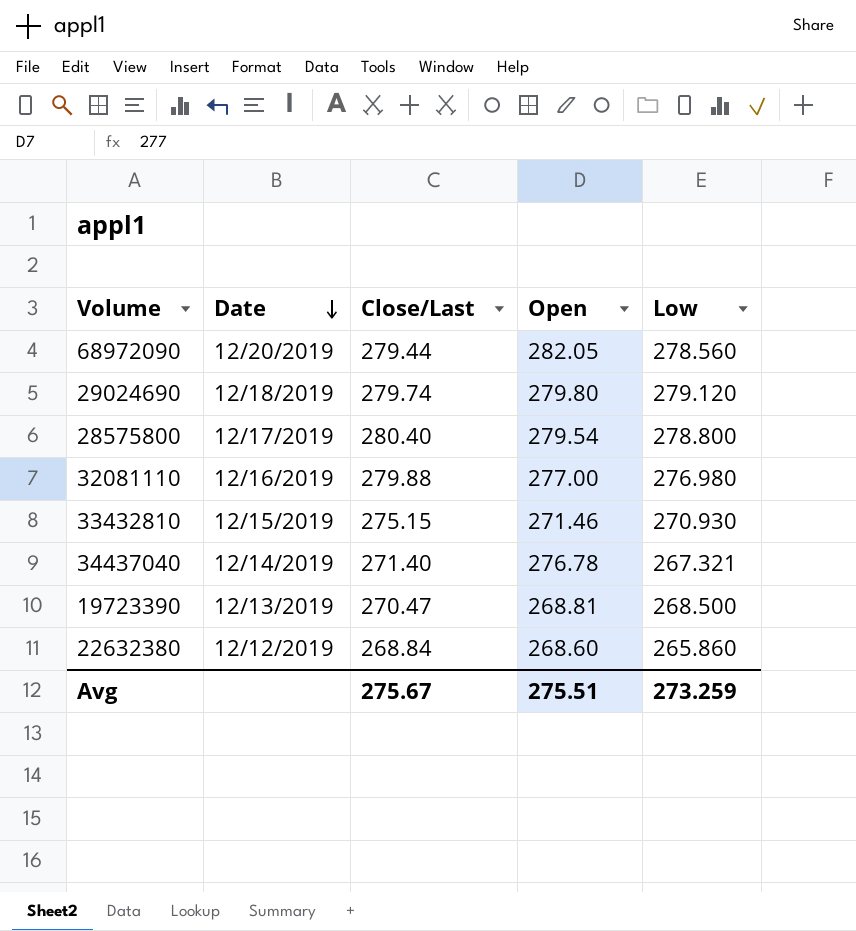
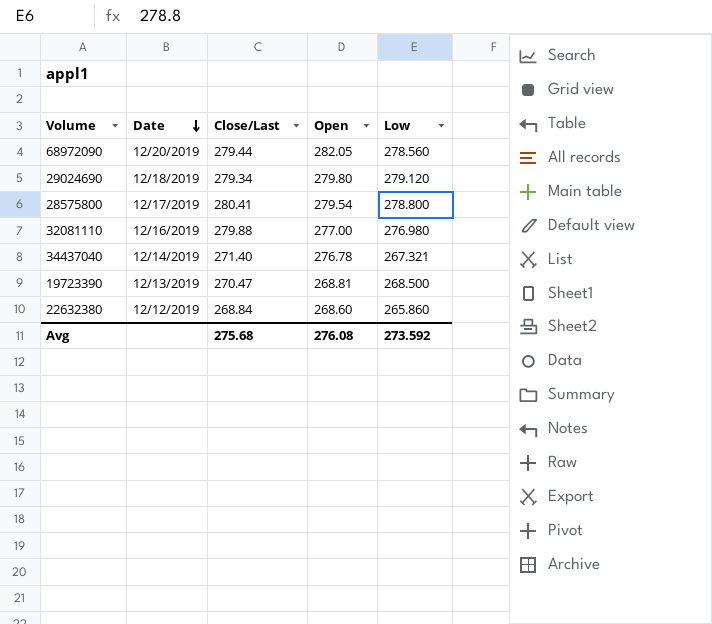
row 33432810: 12/15/2019 | 275.15 | 271.46 | 270.930 -> none
29024690 | Close/Last: 279.74 -> 279.34
28575800 | Close/Last: 280.40 -> 280.41
Avg | Close/Last: 275.67 -> 275.68
Avg | Open: 275.51 -> 276.08
Avg | Low: 273.259 -> 273.592

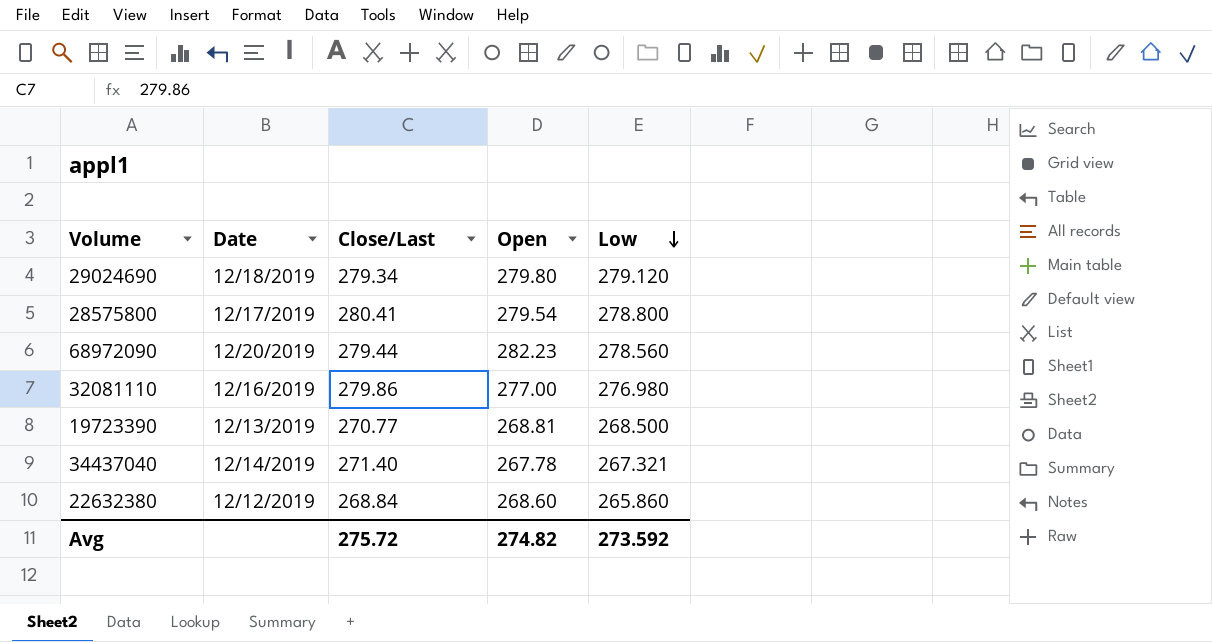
row order: Date descending -> Low descending
68972090 | Open: 282.05 -> 282.23
32081110 | Close/Last: 279.88 -> 279.86
19723390 | Close/Last: 270.47 -> 270.77
34437040 | Open: 276.78 -> 267.78
Avg | Close/Last: 275.68 -> 275.72
Avg | Open: 276.08 -> 274.82

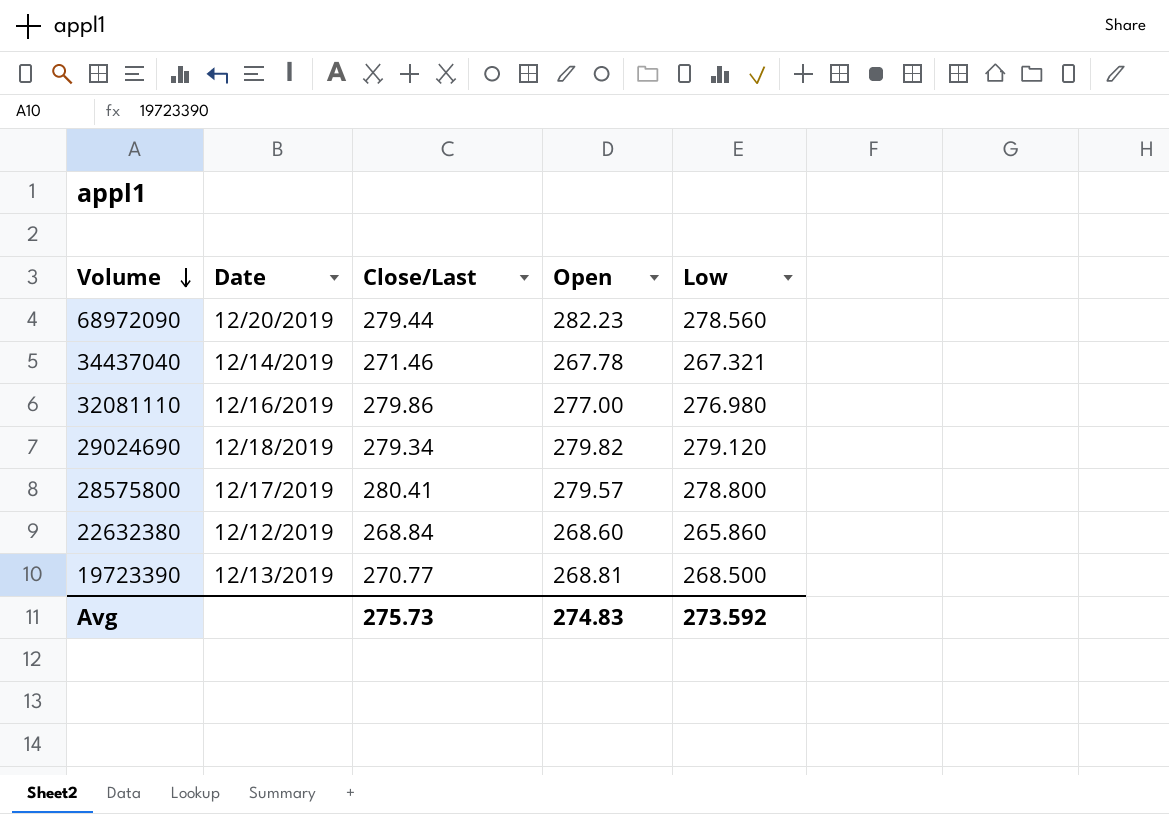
row order: Low descending -> Volume descending
34437040 | Close/Last: 271.40 -> 271.46
29024690 | Open: 279.80 -> 279.82
28575800 | Open: 279.54 -> 279.57
Avg | Close/Last: 275.72 -> 275.73
Avg | Open: 274.82 -> 274.83

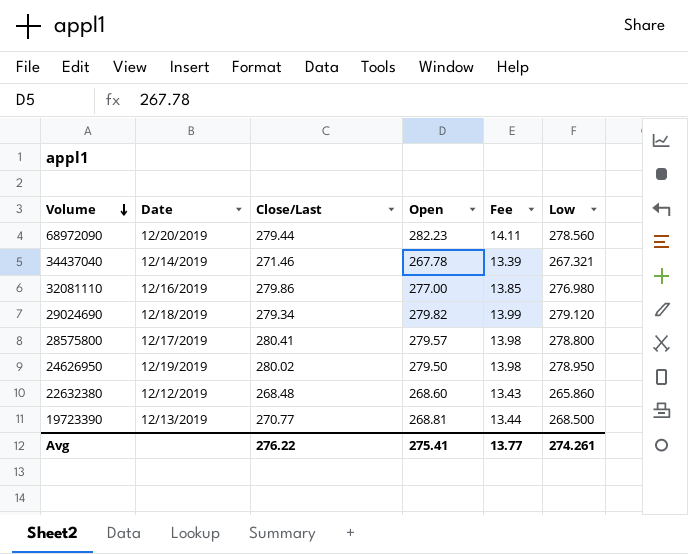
column Fee | formula: none -> [Open] * 0.05
row 24626950: none -> 12/19/2019 | 280.02 | 279.50 | 13.98 | 278.950
22632380 | Close/Last: 268.84 -> 268.48
Avg | Close/Last: 275.73 -> 276.22
Avg | Open: 274.83 -> 275.41
Avg | Low: 273.592 -> 274.261

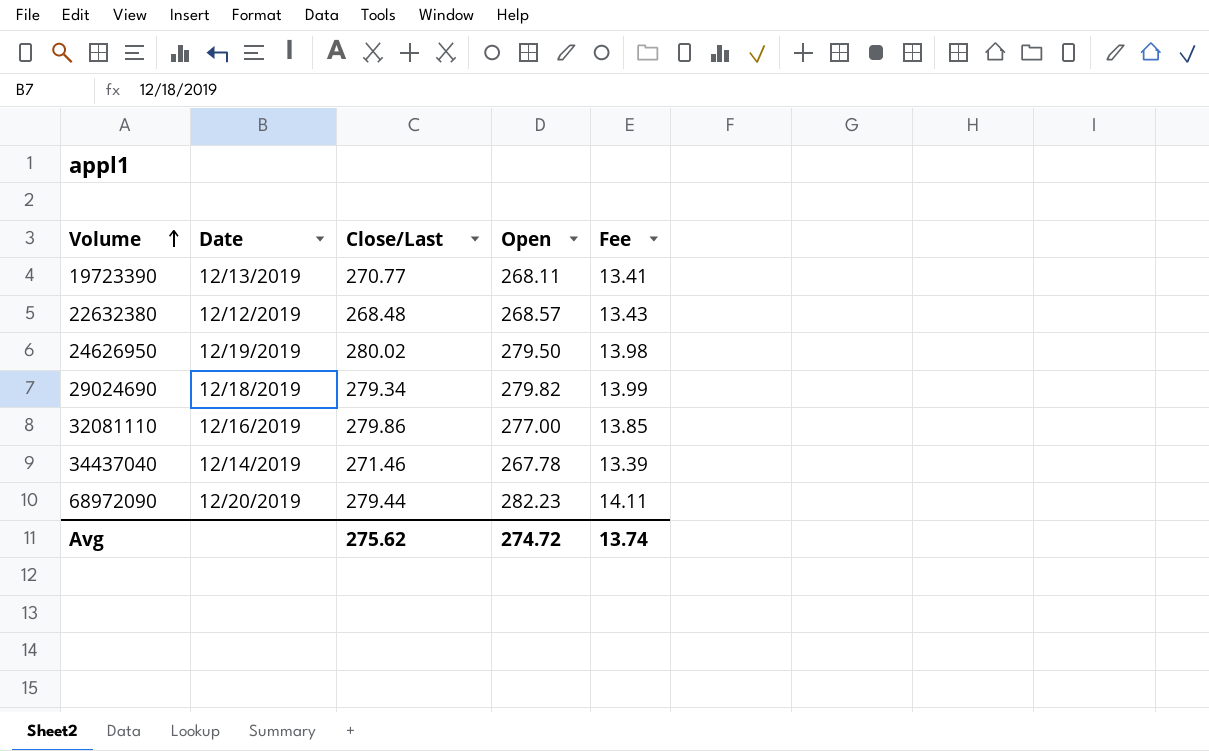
row order: Volume descending -> Volume ascending
column Low | position: 6 -> none
row 28575800: 12/17/2019 | 280.41 | 279.57 | 13.98 | 278.800 -> none
19723390 | Open: 268.81 -> 268.11
19723390 | Fee: 13.44 -> 13.41
22632380 | Open: 268.60 -> 268.57
Avg | Close/Last: 276.22 -> 275.62
Avg | Open: 275.41 -> 274.72
Avg | Fee: 13.77 -> 13.74

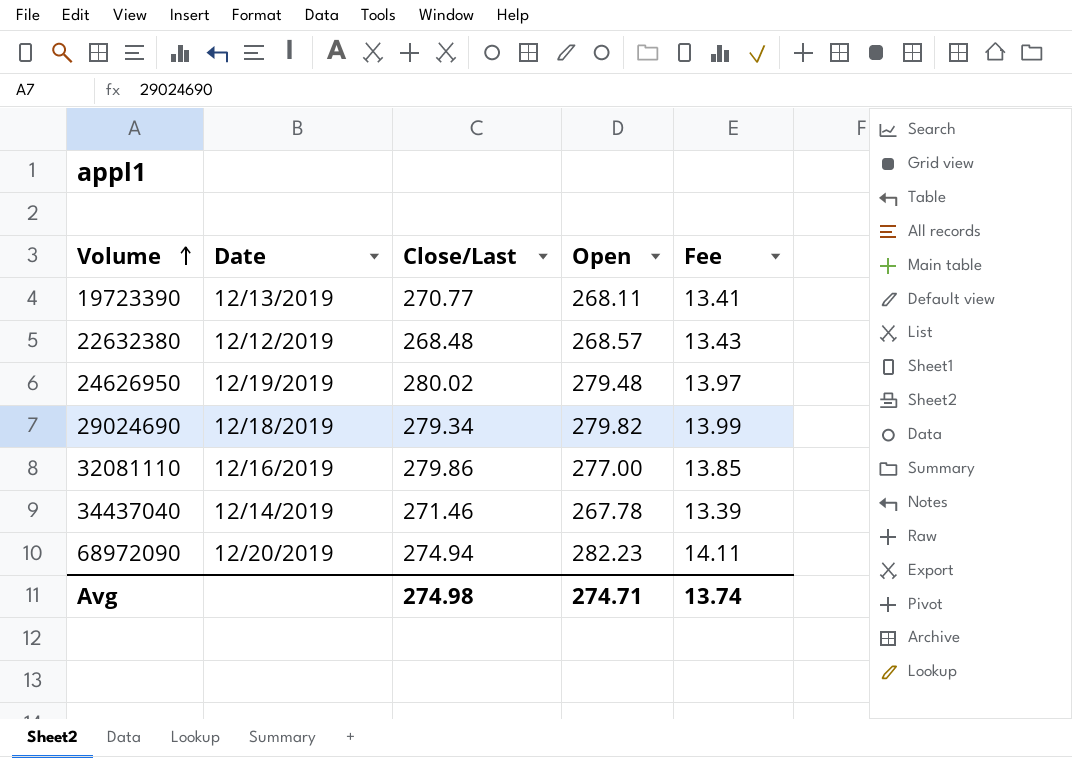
24626950 | Open: 279.50 -> 279.48
24626950 | Fee: 13.98 -> 13.97
68972090 | Close/Last: 279.44 -> 274.94
Avg | Close/Last: 275.62 -> 274.98
Avg | Open: 274.72 -> 274.71

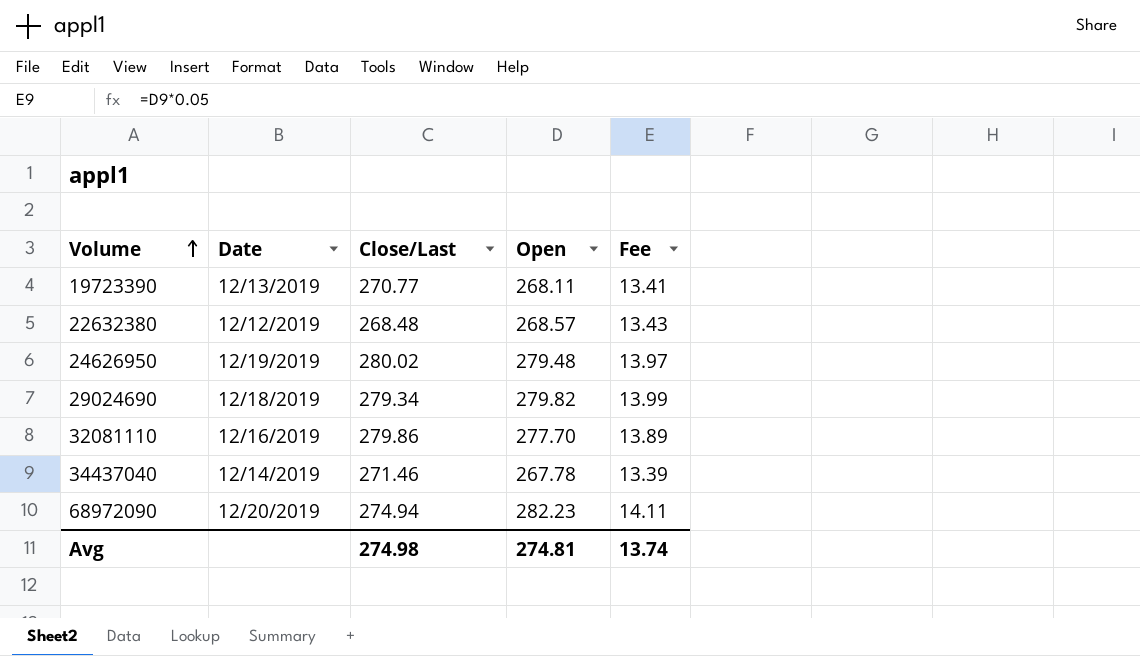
32081110 | Open: 277.00 -> 277.70
32081110 | Fee: 13.85 -> 13.89
Avg | Open: 274.71 -> 274.81

